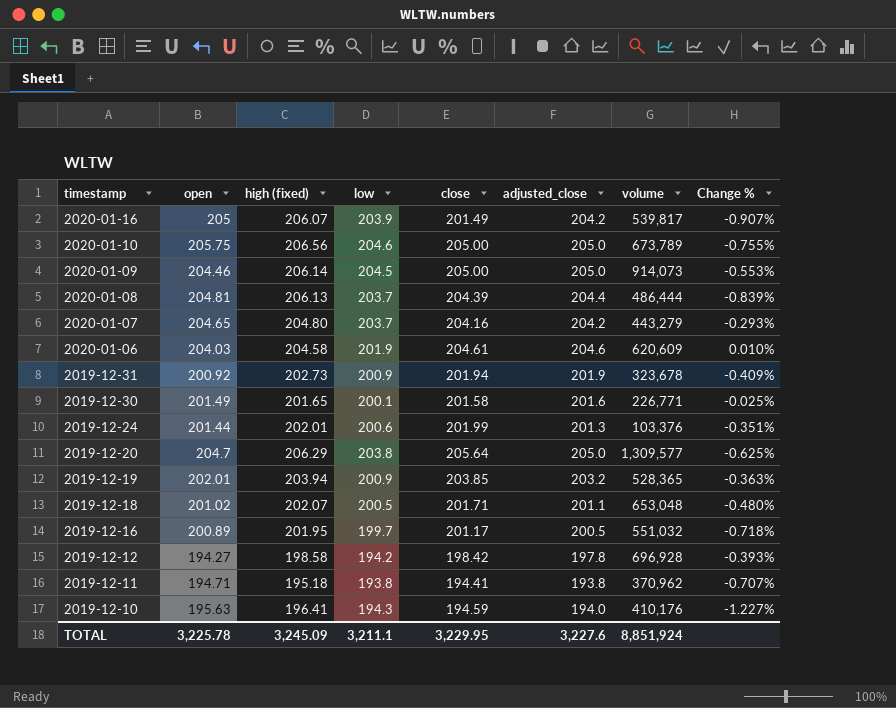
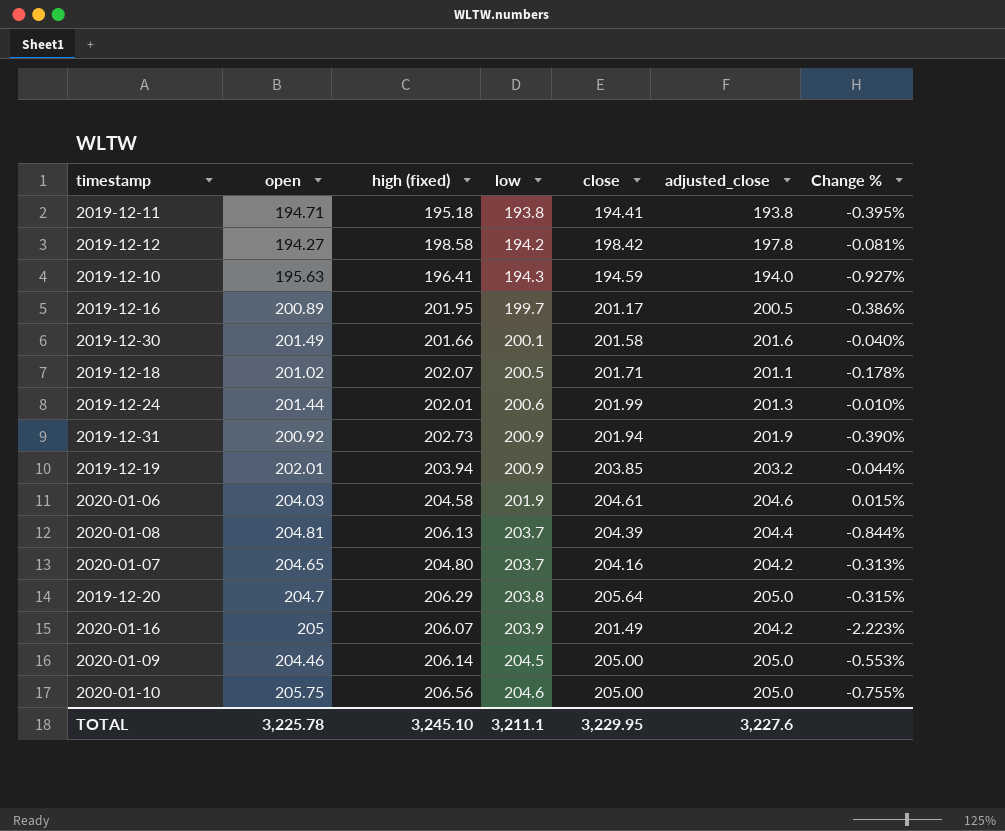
row order: timestamp descending -> low ascending
column volume | position: 7 -> none
column Change % | formula: ([adjusted_close] - [high (fixed)]) / [high (fixed)] -> ([close] - [high (fixed)]) / [high (fixed)]
2019-12-30 | high (fixed): 201.65 -> 201.66
TOTAL | high (fixed): 3,245.09 -> 3,245.10

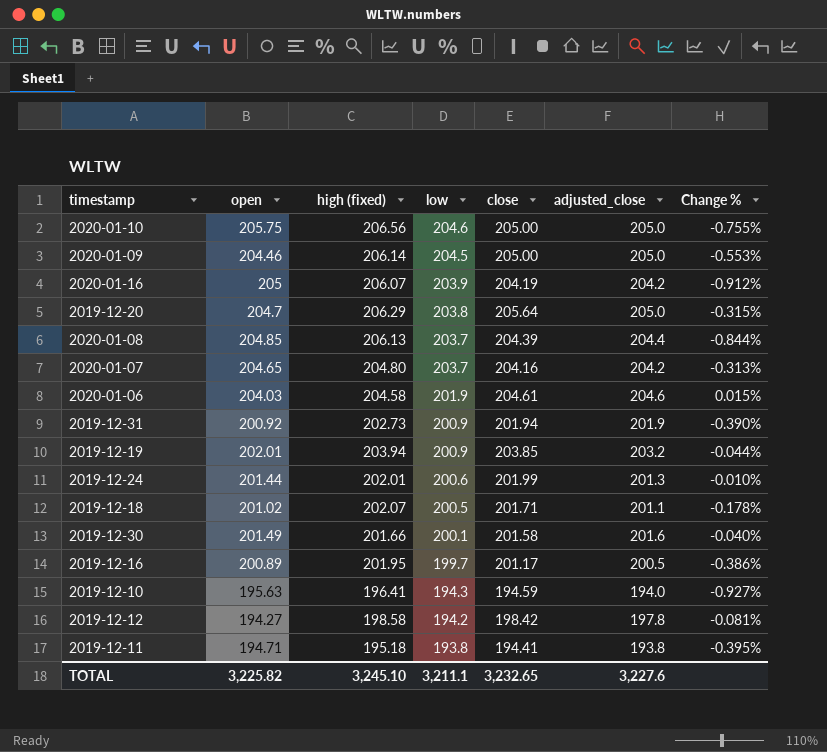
row order: low ascending -> low descending
2020-01-16 | close: 201.49 -> 204.19
2020-01-16 | Change %: -2.223% -> -0.912%
2020-01-08 | open: 204.81 -> 204.85
TOTAL | open: 3,225.78 -> 3,225.82
TOTAL | close: 3,229.95 -> 3,232.65

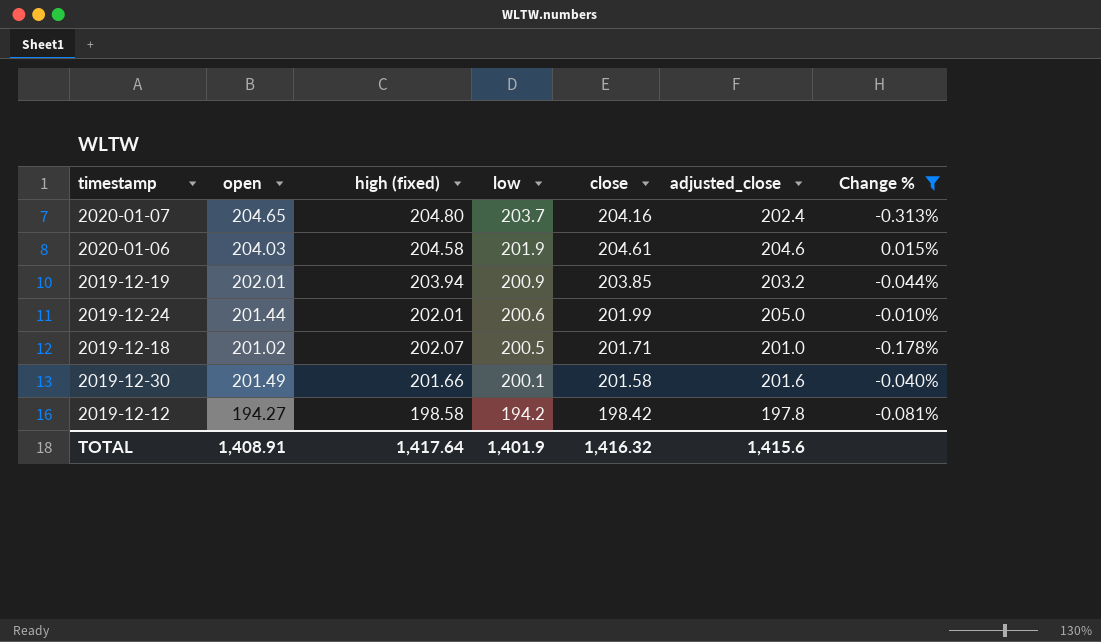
filter: none -> Change % >= -0.313%
2020-01-07 | adjusted_close: 204.2 -> 202.4
2019-12-24 | adjusted_close: 201.3 -> 205.0
2019-12-18 | adjusted_close: 201.1 -> 201.0
TOTAL | open: 3,225.82 -> 1,408.91
TOTAL | high (fixed): 3,245.10 -> 1,417.64
TOTAL | low: 3,211.1 -> 1,401.9
TOTAL | close: 3,232.65 -> 1,416.32
TOTAL | adjusted_close: 3,227.6 -> 1,415.6

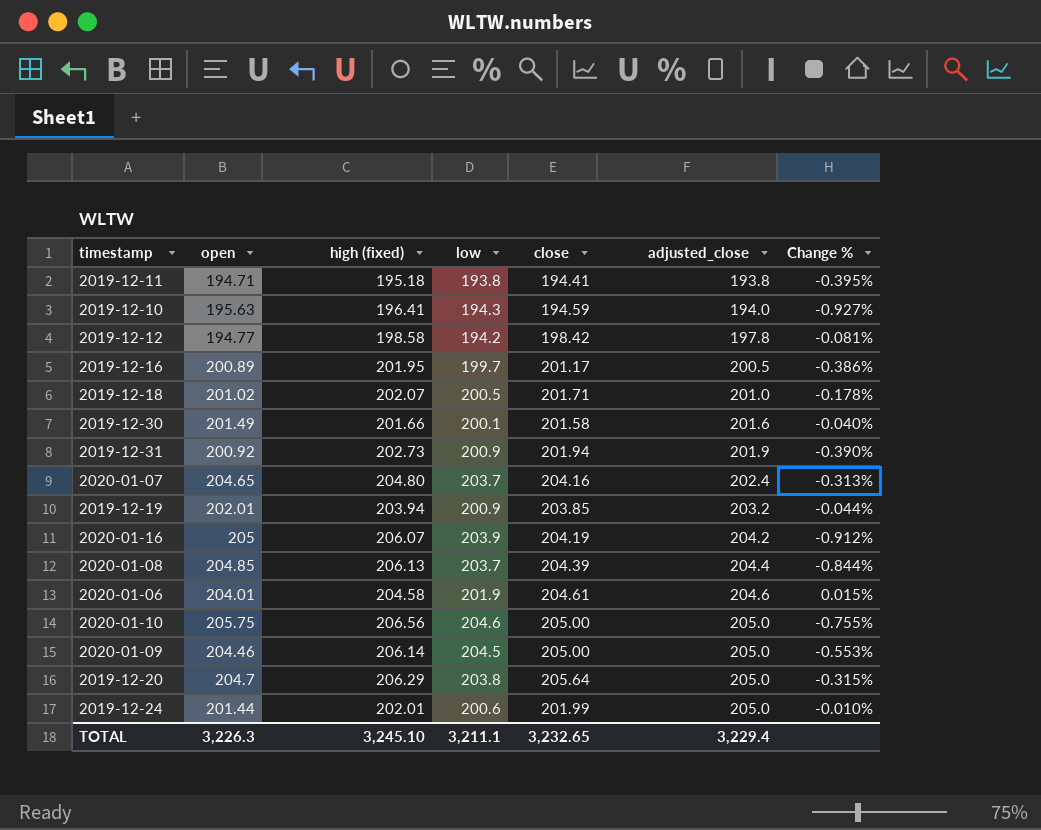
filter: Change % >= -0.313% -> none
row order: low descending -> adjusted_close ascending
2019-12-12 | open: 194.27 -> 194.77
2020-01-06 | open: 204.03 -> 204.01
TOTAL | open: 1,408.91 -> 3,226.3
TOTAL | high (fixed): 1,417.64 -> 3,245.10
TOTAL | low: 1,401.9 -> 3,211.1
TOTAL | close: 1,416.32 -> 3,232.65
TOTAL | adjusted_close: 1,415.6 -> 3,229.4

